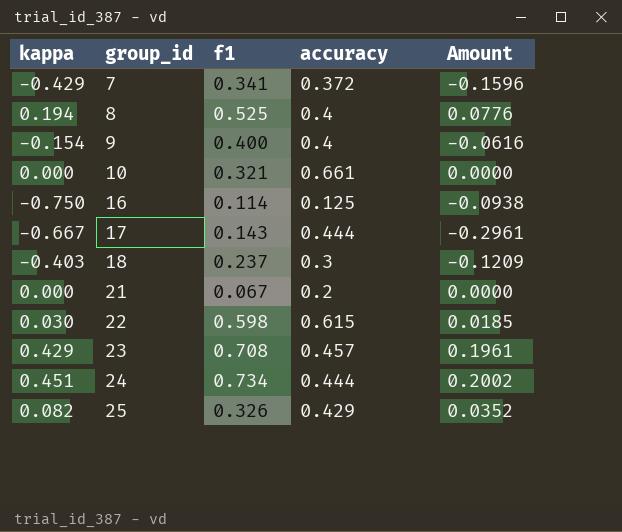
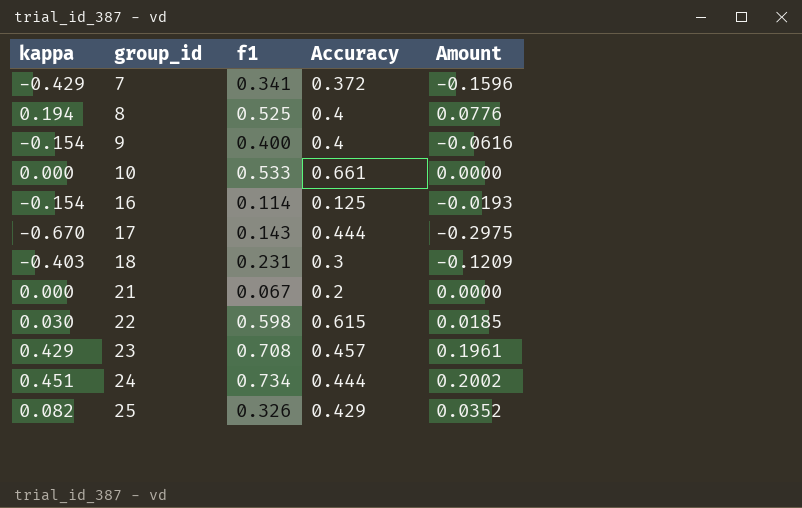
column name: accuracy -> Accuracy
10 | f1: 0.321 -> 0.533
16 | kappa: -0.750 -> -0.154
16 | Amount: -0.0938 -> -0.0193
17 | kappa: -0.667 -> -0.670
17 | Amount: -0.2961 -> -0.2975
18 | f1: 0.237 -> 0.231

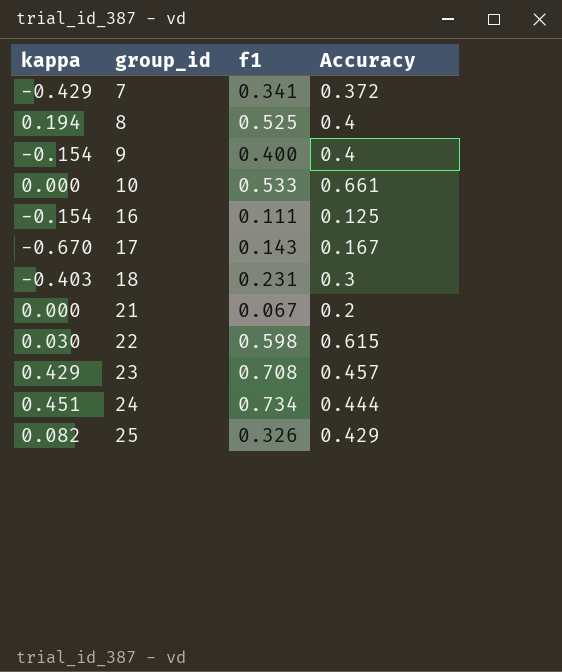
column Amount | formula: [kappa] * [Accuracy] -> none
16 | f1: 0.114 -> 0.111
17 | Accuracy: 0.444 -> 0.167

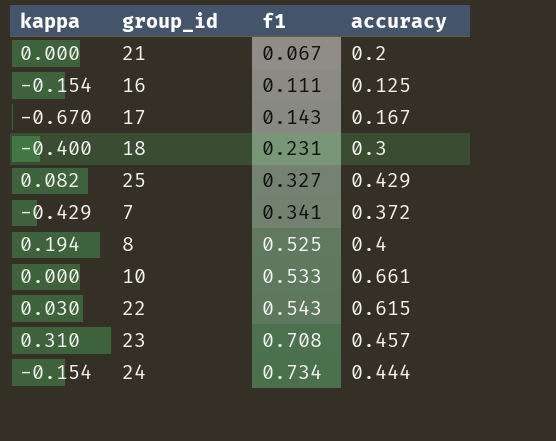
row order: group_id ascending -> f1 ascending
column name: Accuracy -> accuracy
row 9: -0.154 | 0.400 | 0.4 -> none
18 | kappa: -0.403 -> -0.400
25 | f1: 0.326 -> 0.327
22 | f1: 0.598 -> 0.543
23 | kappa: 0.429 -> 0.310
24 | kappa: 0.451 -> -0.154

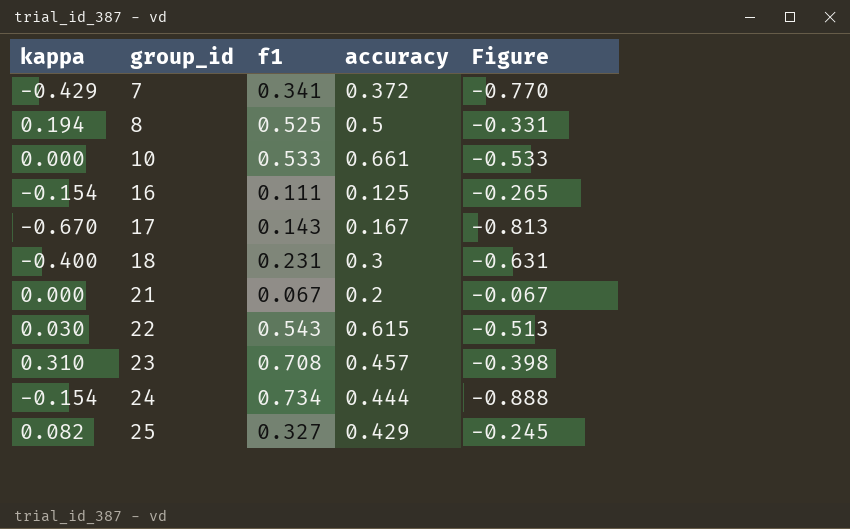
row order: f1 ascending -> group_id ascending
column Figure | formula: none -> [kappa] - [f1]
8 | accuracy: 0.4 -> 0.5

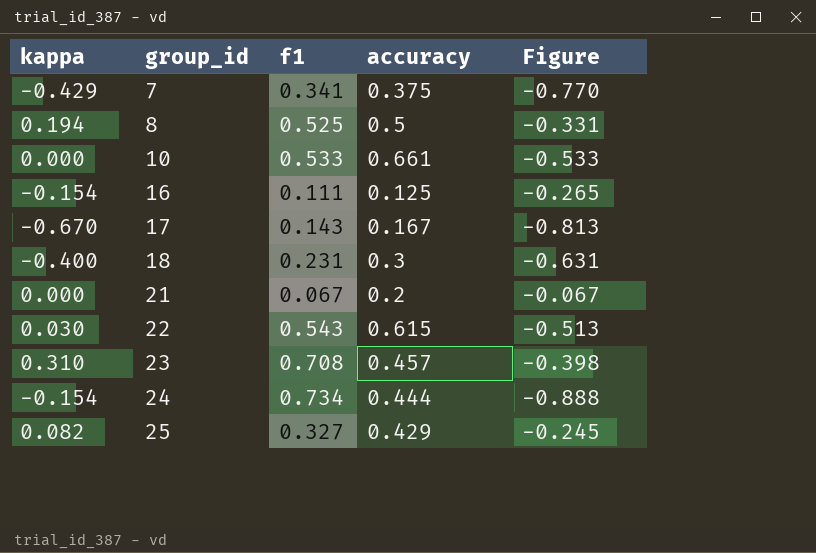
7 | accuracy: 0.372 -> 0.375

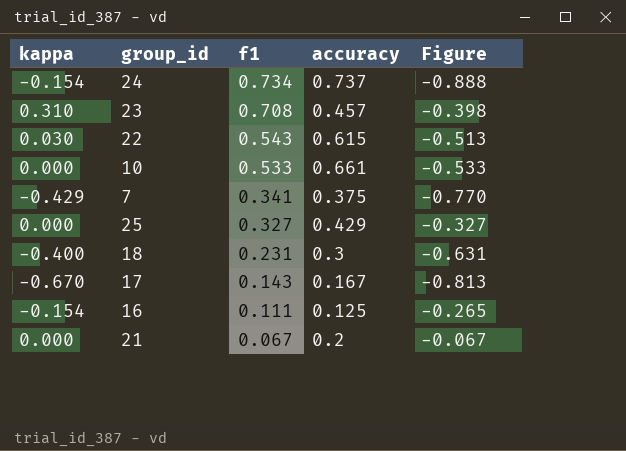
row order: group_id ascending -> f1 descending
row 8: 0.194 | 0.525 | 0.5 | -0.331 -> none
24 | accuracy: 0.444 -> 0.737
25 | kappa: 0.082 -> 0.000
25 | Figure: -0.245 -> -0.327

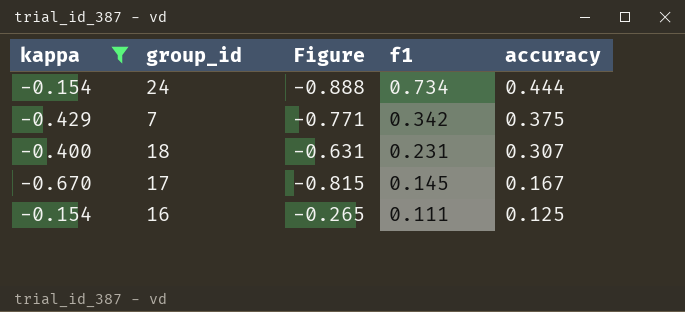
filter: none -> kappa <= -0.154
column Figure | position: 5 -> 3
24 | accuracy: 0.737 -> 0.444
7 | Figure: -0.770 -> -0.771
7 | f1: 0.341 -> 0.342
18 | accuracy: 0.3 -> 0.307
17 | Figure: -0.813 -> -0.815
17 | f1: 0.143 -> 0.145

